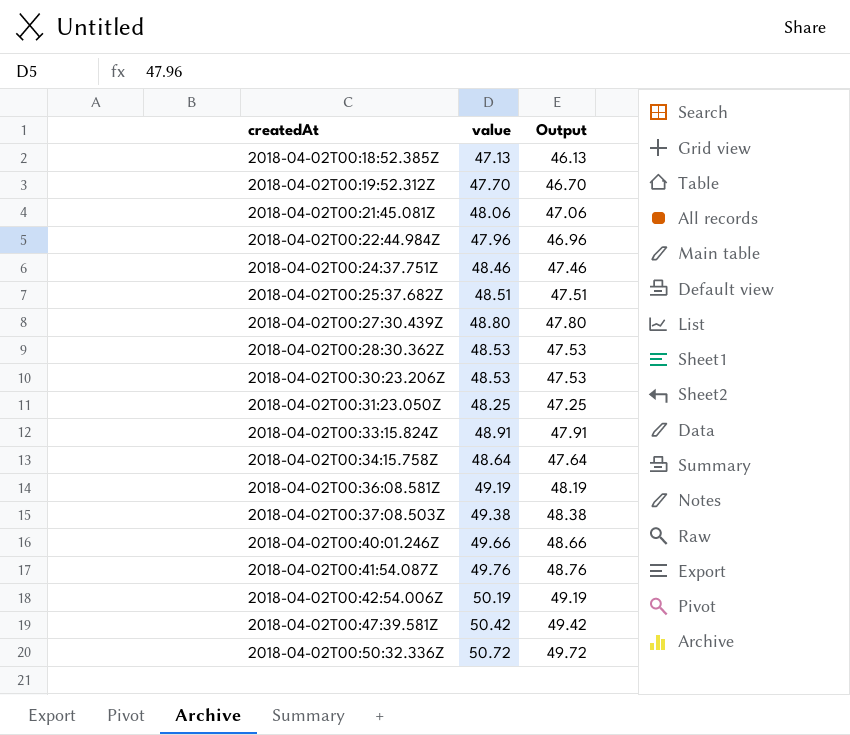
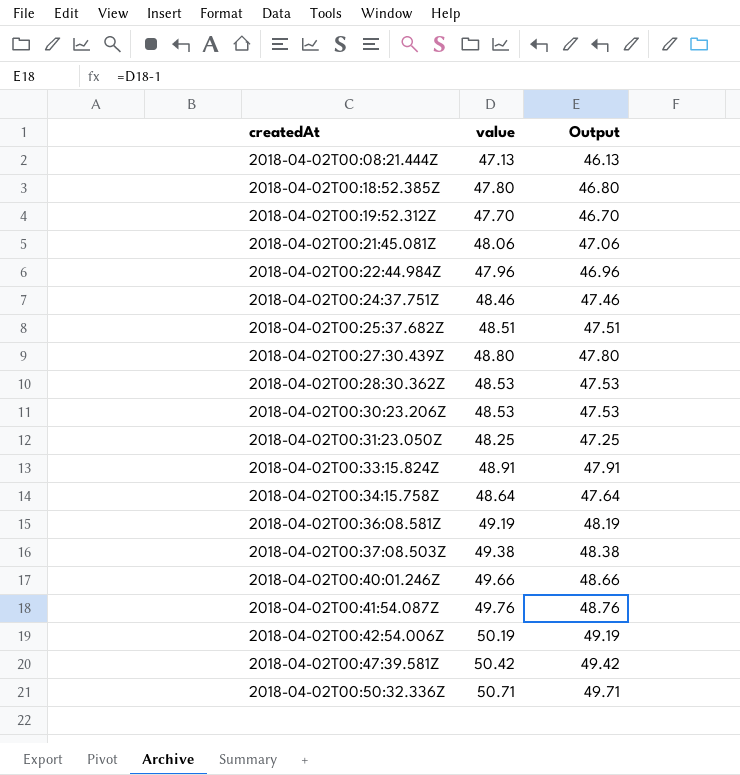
row 2018-04-02T00:08:21.444Z: none -> 47.13 | 46.13
2018-04-02T00:18:52.385Z | value: 47.13 -> 47.80
2018-04-02T00:18:52.385Z | Output: 46.13 -> 46.80
2018-04-02T00:50:32.336Z | value: 50.72 -> 50.71
2018-04-02T00:50:32.336Z | Output: 49.72 -> 49.71

